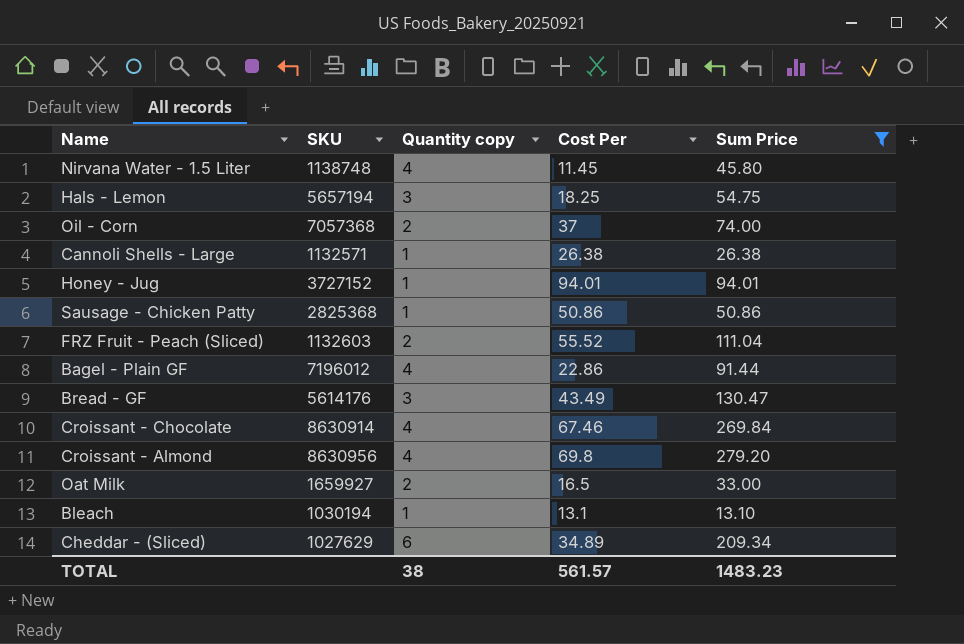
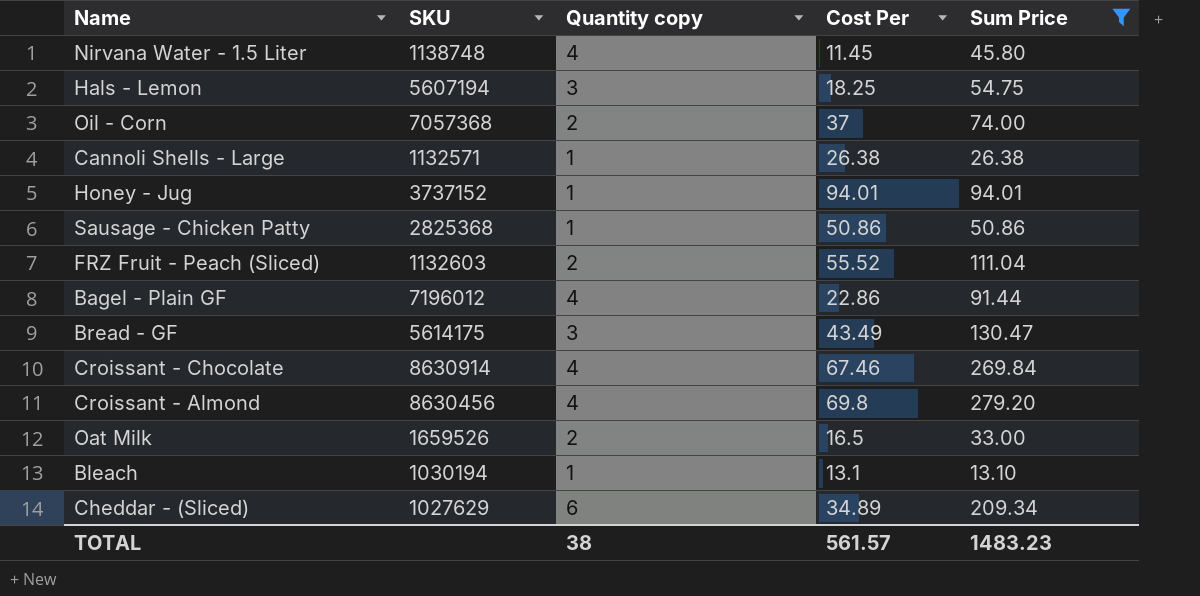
Hals - Lemon | SKU: 5657194 -> 5607194
Honey - Jug | SKU: 3727152 -> 3737152
Bread - GF | SKU: 5614176 -> 5614175
Croissant - Almond | SKU: 8630956 -> 8630456
Oat Milk | SKU: 1659927 -> 1659526

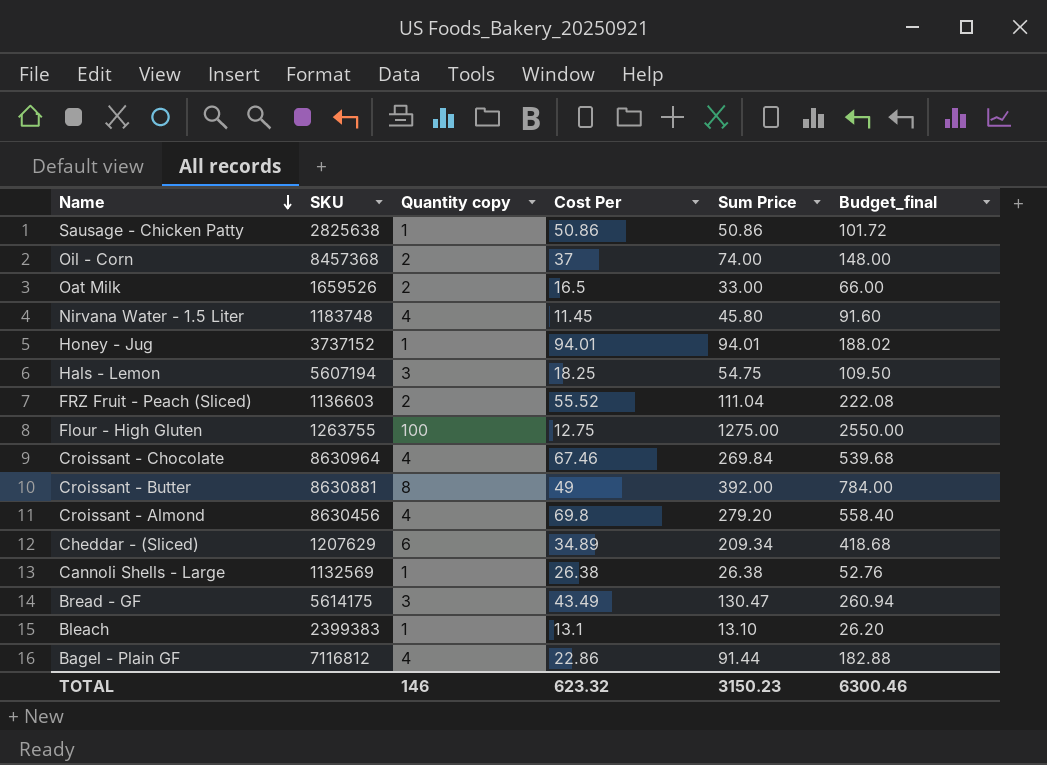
filter: Sum Price <= 279.20 -> none
row order: none -> Name descending
column Budget_final | formula: none -> [Sum Price] * 2
Sausage - Chicken Patty | SKU: 2825368 -> 2825638
Oil - Corn | SKU: 7057368 -> 8457368
Nirvana Water - 1.5 Liter | SKU: 1138748 -> 1183748
FRZ Fruit - Peach (Sliced) | SKU: 1132603 -> 1136603
Croissant - Chocolate | SKU: 8630914 -> 8630964
Cheddar - (Sliced) | SKU: 1027629 -> 1207629
Cannoli Shells - Large | SKU: 1132571 -> 1132569
Bleach | SKU: 1030194 -> 2399383
Bagel - Plain GF | SKU: 7196012 -> 7116812
TOTAL | Quantity copy: 38 -> 146
TOTAL | Cost Per: 561.57 -> 623.32
TOTAL | Sum Price: 1483.23 -> 3150.23

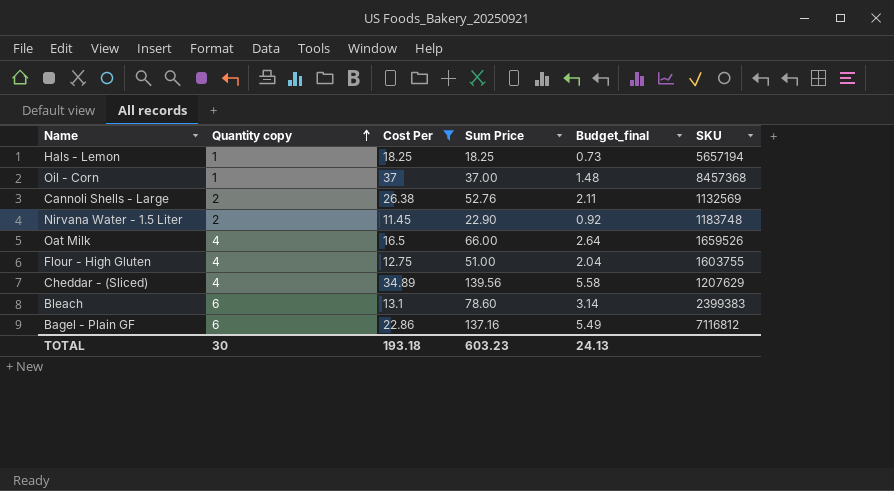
filter: none -> Cost Per <= 37
row order: Name descending -> Quantity copy ascending
column Budget_final | formula: [Sum Price] * 2 -> [Sum Price] * 0.04
column SKU | position: 2 -> 6
Hals - Lemon | Quantity copy: 3 -> 1
Hals - Lemon | Sum Price: 54.75 -> 18.25
Hals - Lemon | SKU: 5607194 -> 5657194
Oil - Corn | Quantity copy: 2 -> 1
Oil - Corn | Sum Price: 74.00 -> 37.00
Cannoli Shells - Large | Quantity copy: 1 -> 2
Cannoli Shells - Large | Sum Price: 26.38 -> 52.76
Nirvana Water - 1.5 Liter | Quantity copy: 4 -> 2
Nirvana Water - 1.5 Liter | Sum Price: 45.80 -> 22.90
Oat Milk | Quantity copy: 2 -> 4
Oat Milk | Sum Price: 33.00 -> 66.00
Flour - High Gluten | Quantity copy: 100 -> 4
Flour - High Gluten | Sum Price: 1275.00 -> 51.00
Flour - High Gluten | SKU: 1263755 -> 1603755
Cheddar - (Sliced) | Quantity copy: 6 -> 4
Cheddar - (Sliced) | Sum Price: 209.34 -> 139.56
Bleach | Quantity copy: 1 -> 6
Bleach | Sum Price: 13.10 -> 78.60
Bagel - Plain GF | Quantity copy: 4 -> 6
Bagel - Plain GF | Sum Price: 91.44 -> 137.16
TOTAL | Quantity copy: 146 -> 30
TOTAL | Cost Per: 623.32 -> 193.18
TOTAL | Sum Price: 3150.23 -> 603.23
TOTAL | Budget_final: 6300.46 -> 24.13

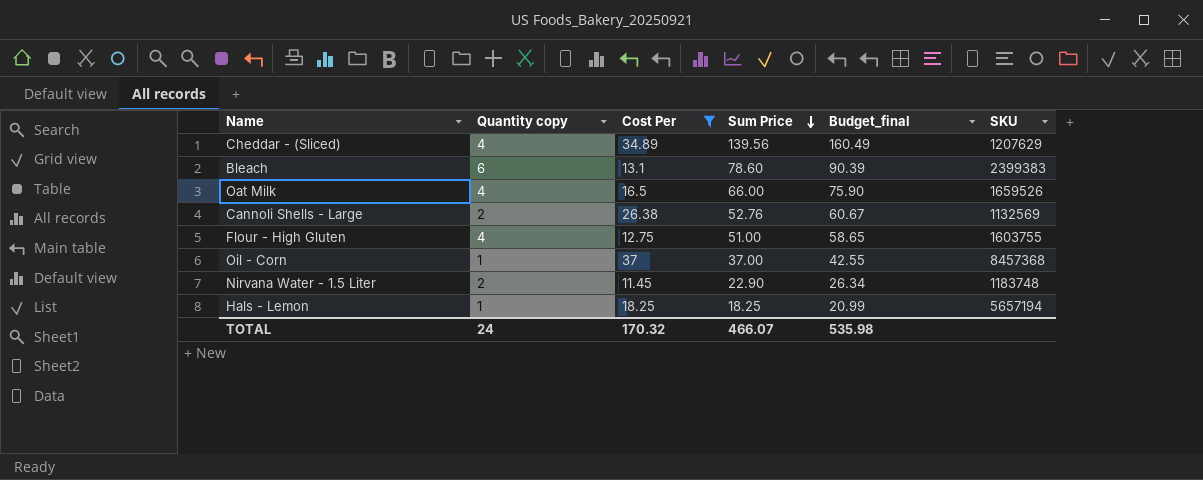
row order: Quantity copy ascending -> Sum Price descending
column Budget_final | formula: [Sum Price] * 0.04 -> [Sum Price] * 1.15
row Bagel - Plain GF: 6 | 22.86 | 137.16 | 5.49 | 7116812 -> none
TOTAL | Quantity copy: 30 -> 24
TOTAL | Cost Per: 193.18 -> 170.32
TOTAL | Sum Price: 603.23 -> 466.07
TOTAL | Budget_final: 24.13 -> 535.98

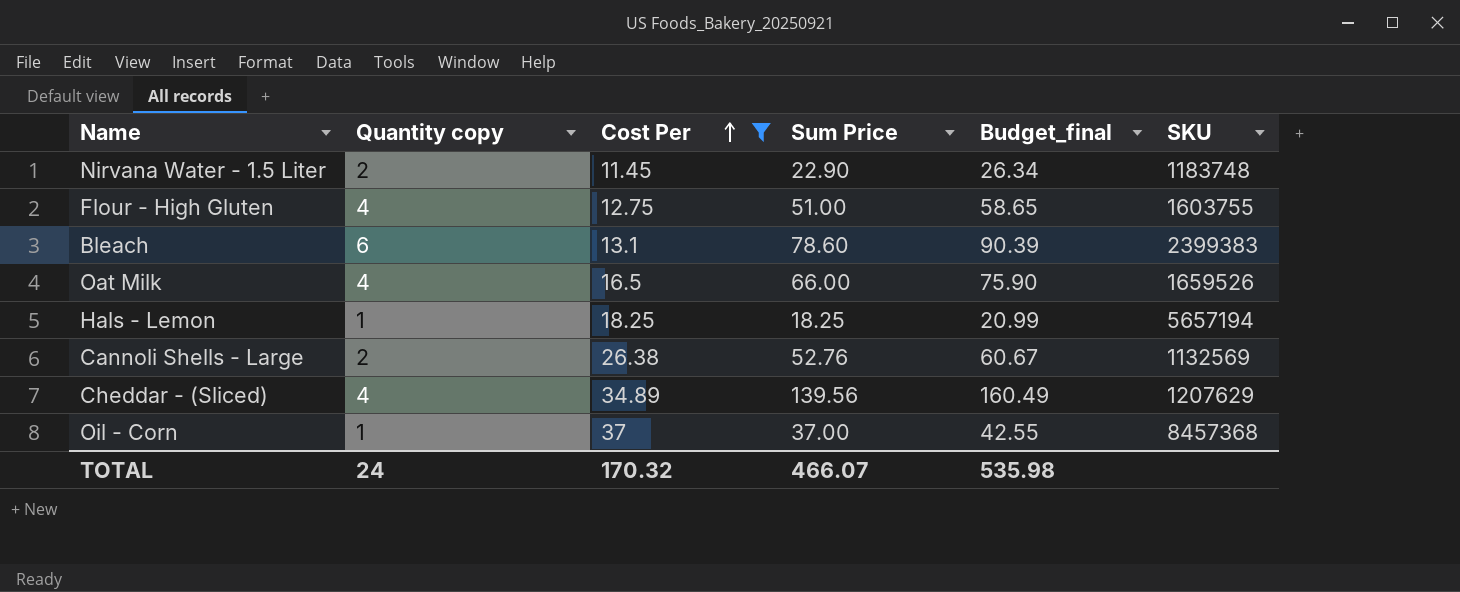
row order: Sum Price descending -> Cost Per ascending

